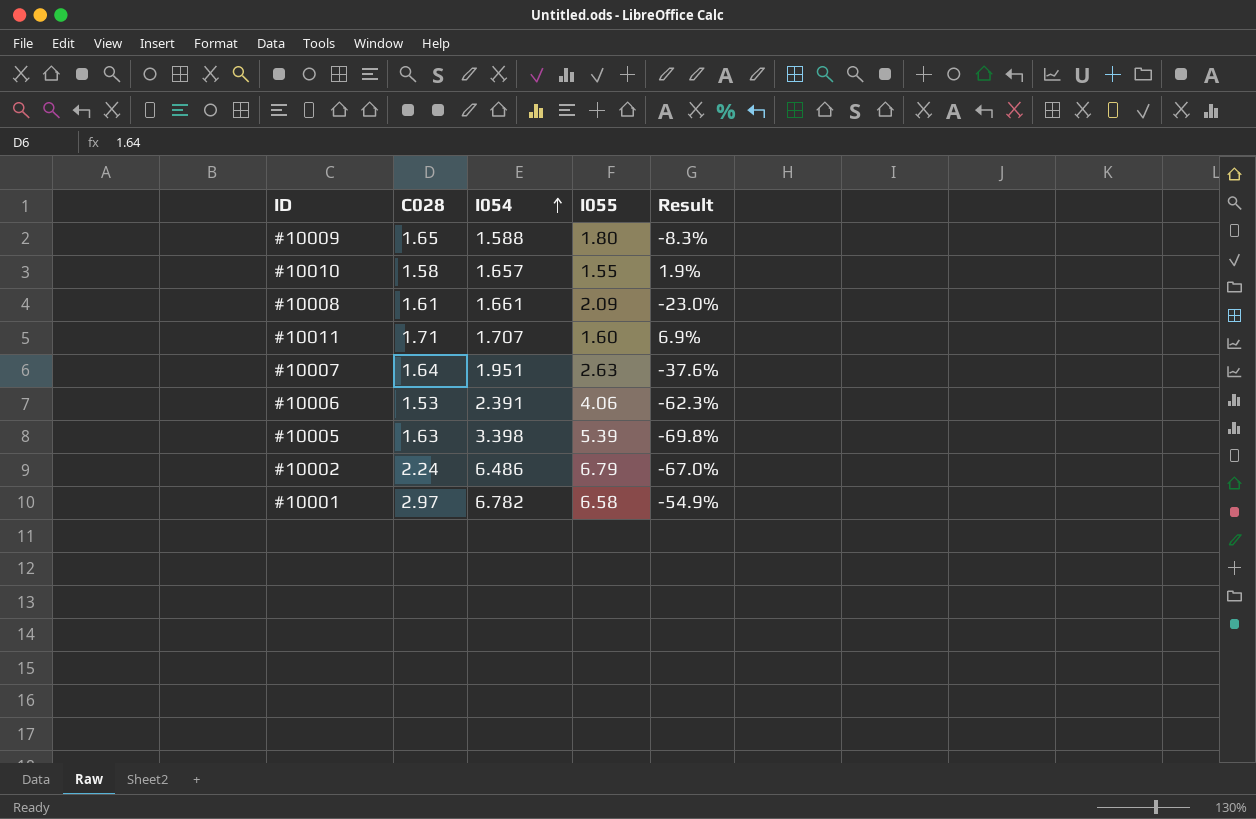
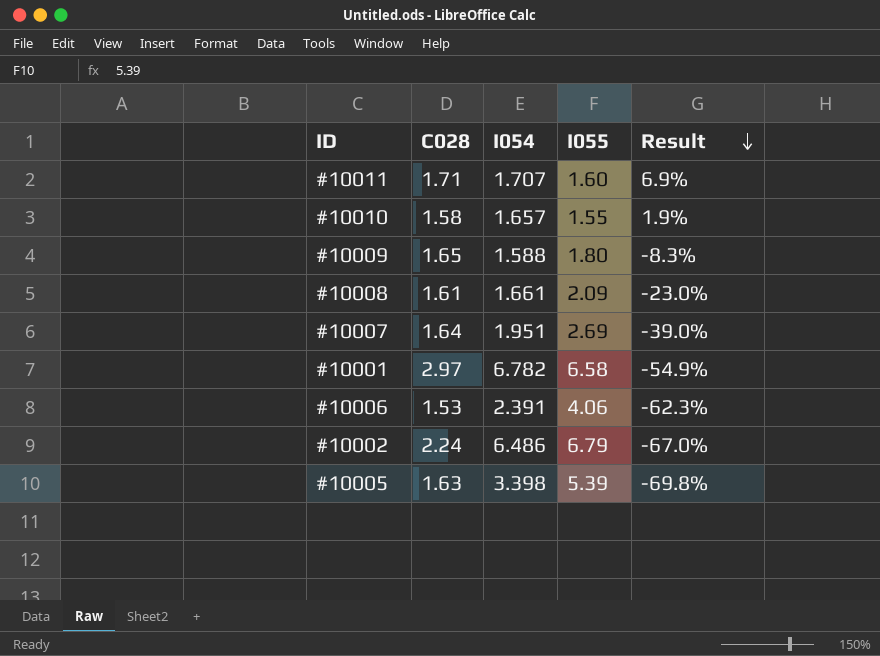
row order: I054 ascending -> Result descending
#10007 | I055: 2.63 -> 2.69
#10007 | Result: -37.6% -> -39.0%

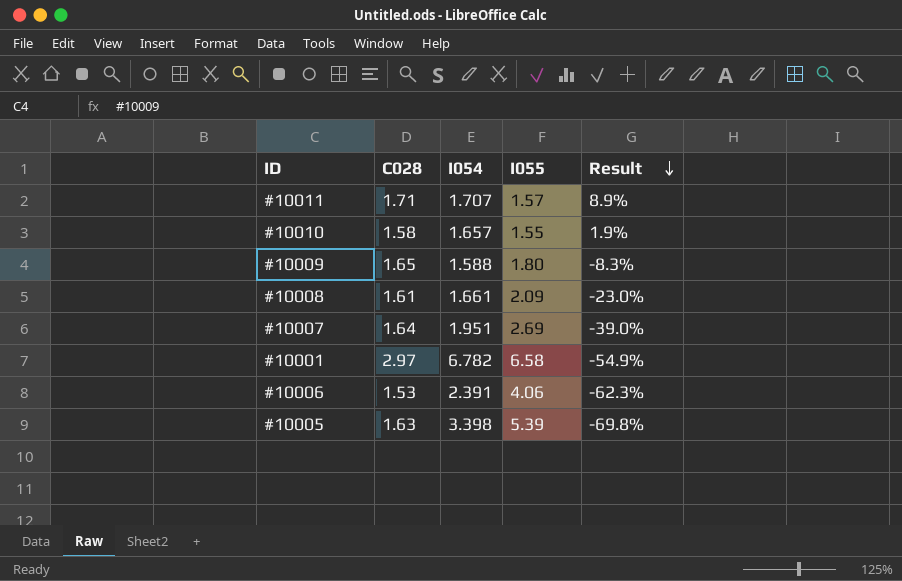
row #10002: 2.24 | 6.486 | 6.79 | -67.0% -> none
#10011 | I055: 1.60 -> 1.57
#10011 | Result: 6.9% -> 8.9%

